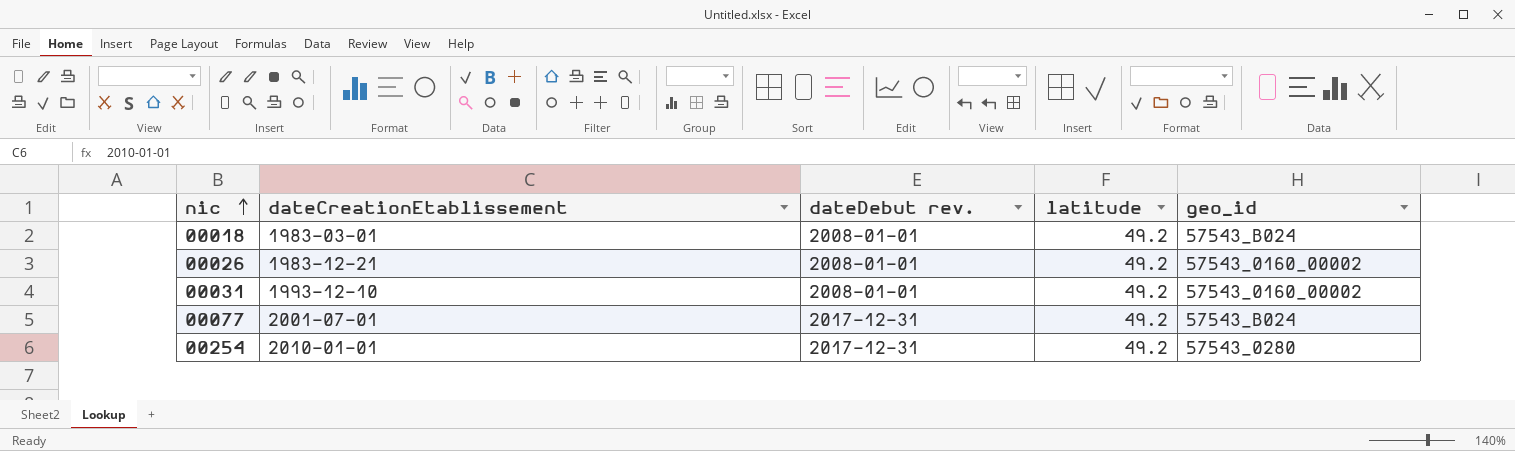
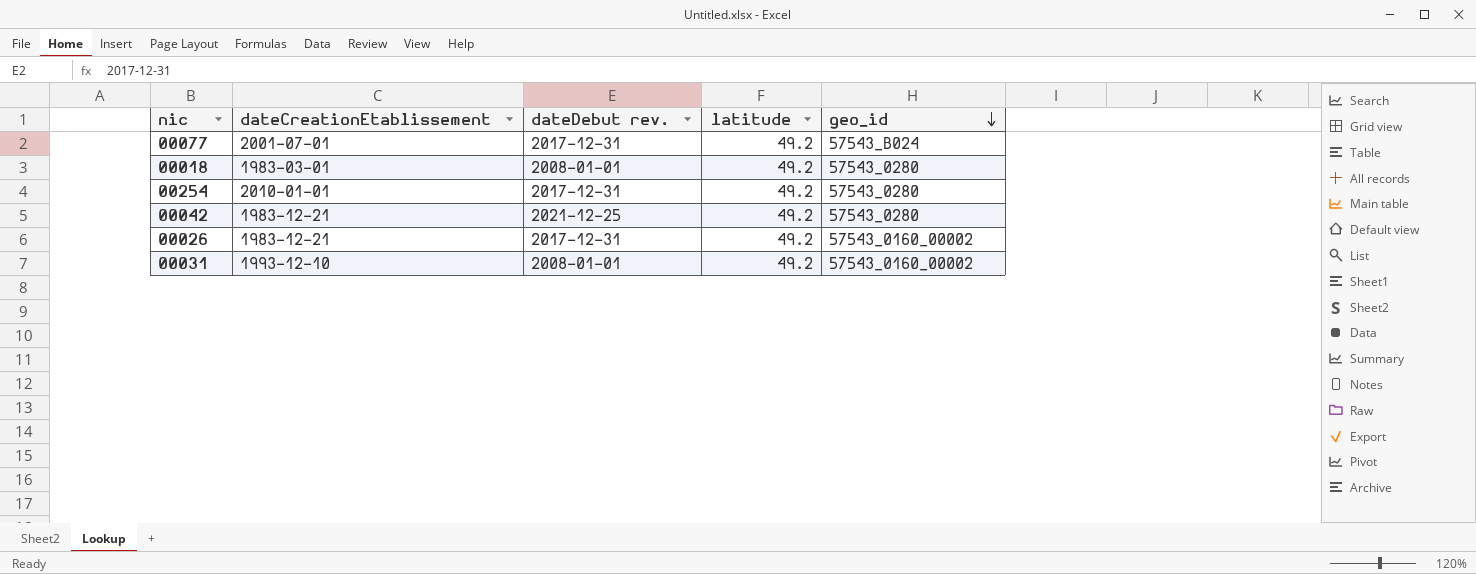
row order: nic ascending -> geo_id descending
00018 | geo_id: 57543_B024 -> 57543_0280
row 00042: none -> 1983-12-21 | 2021-12-25 | 49.2 | 57543_0280
00026 | dateDebut rev.: 2008-01-01 -> 2017-12-31

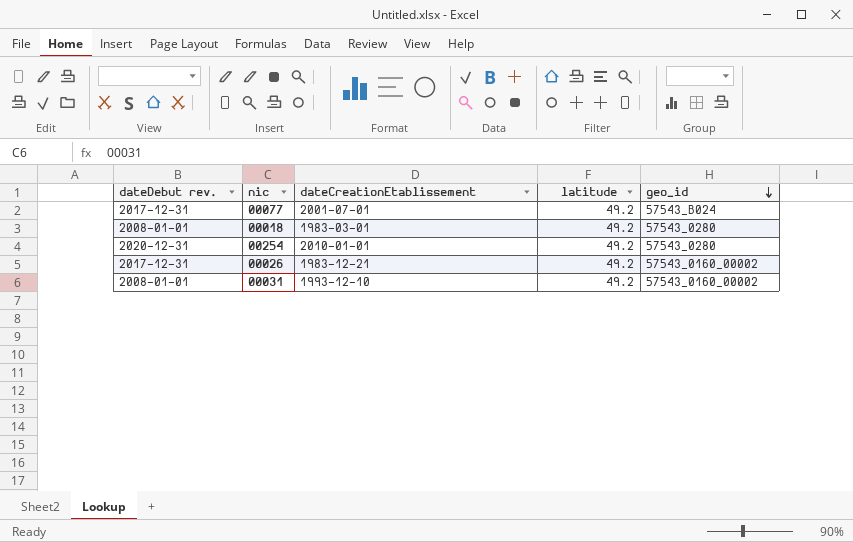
column dateDebut rev. | position: 3 -> 1
row 00042: 1983-12-21 | 2021-12-25 | 49.2 | 57543_0280 -> none
00254 | dateDebut rev.: 2017-12-31 -> 2020-12-31

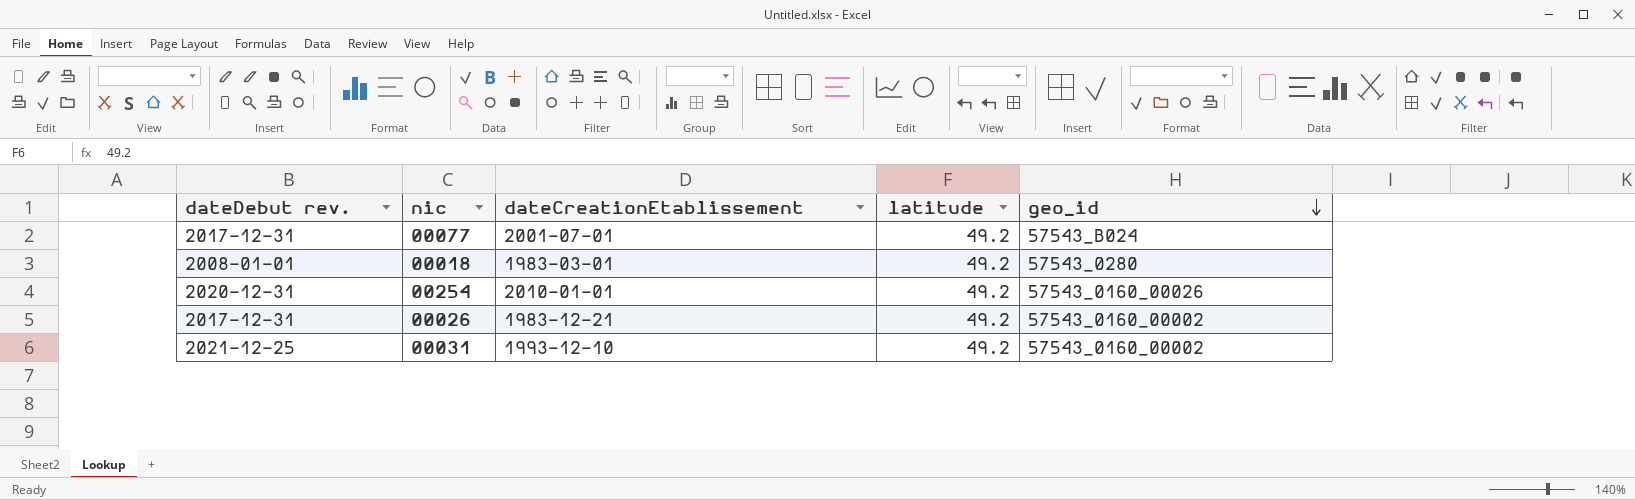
00254 | geo_id: 57543_0280 -> 57543_0160_00026
00031 | dateDebut rev.: 2008-01-01 -> 2021-12-25

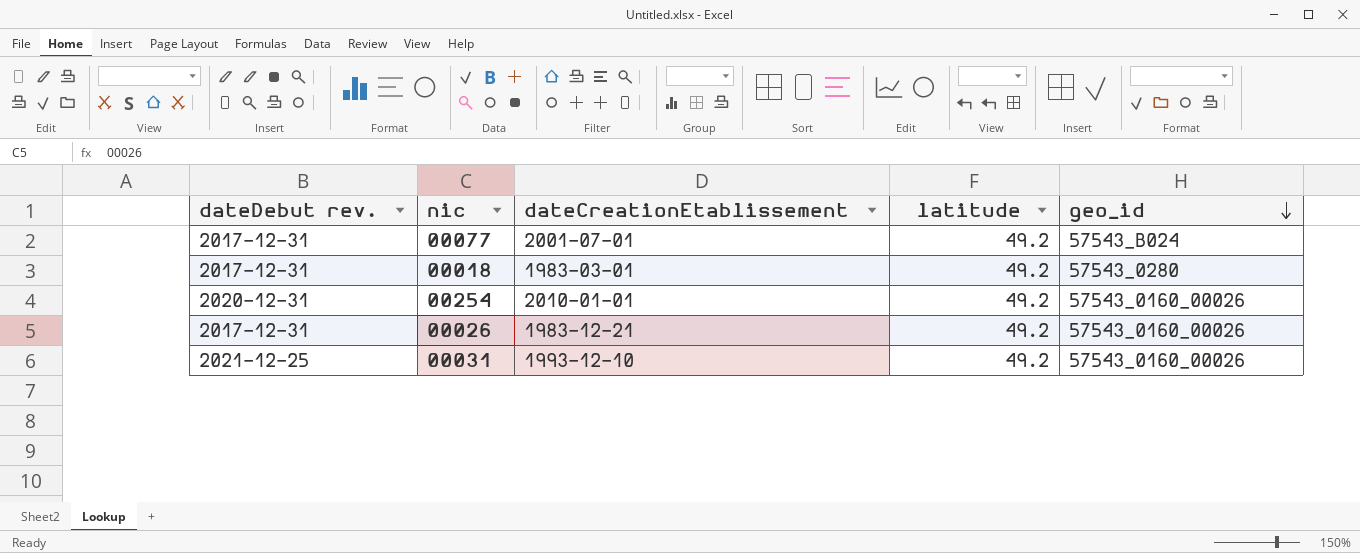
00018 | dateDebut rev.: 2008-01-01 -> 2017-12-31
00026 | geo_id: 57543_0160_00002 -> 57543_0160_00026
00031 | geo_id: 57543_0160_00002 -> 57543_0160_00026

